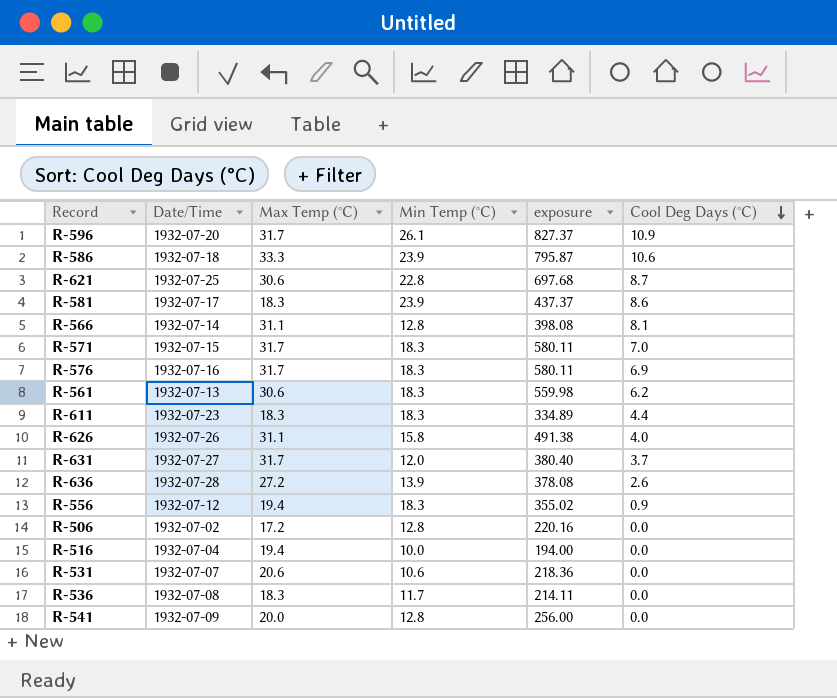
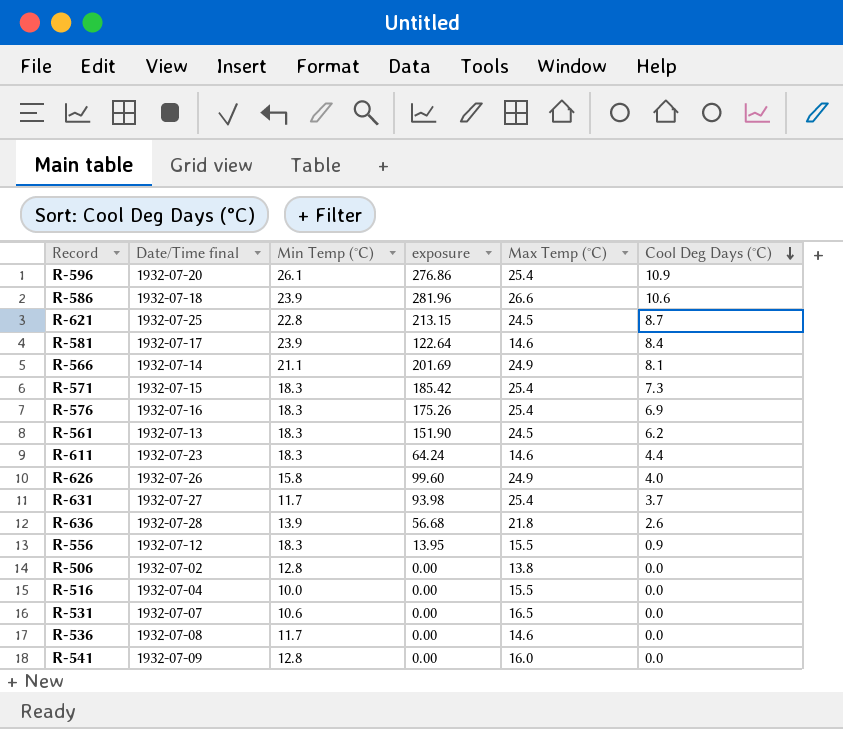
column name: Date/Time -> Date/Time final
column exposure | formula: [Max Temp (°C)] * [Min Temp (°C)] -> [Max Temp (°C)] * [Cool Deg Days (°C)]
column Max Temp (°C) | position: 3 -> 5
R-596 | Max Temp (°C): 31.7 -> 25.4
R-586 | Max Temp (°C): 33.3 -> 26.6
R-621 | Max Temp (°C): 30.6 -> 24.5
R-581 | Max Temp (°C): 18.3 -> 14.6
R-581 | Cool Deg Days (°C): 8.6 -> 8.4
R-566 | Min Temp (°C): 12.8 -> 21.1
R-566 | Max Temp (°C): 31.1 -> 24.9
R-571 | Max Temp (°C): 31.7 -> 25.4
R-571 | Cool Deg Days (°C): 7.0 -> 7.3
R-576 | Max Temp (°C): 31.7 -> 25.4
R-561 | Max Temp (°C): 30.6 -> 24.5
R-611 | Max Temp (°C): 18.3 -> 14.6
R-626 | Max Temp (°C): 31.1 -> 24.9
R-631 | Min Temp (°C): 12.0 -> 11.7
R-631 | Max Temp (°C): 31.7 -> 25.4
R-636 | Max Temp (°C): 27.2 -> 21.8
R-556 | Max Temp (°C): 19.4 -> 15.5
R-506 | Max Temp (°C): 17.2 -> 13.8
R-516 | Max Temp (°C): 19.4 -> 15.5
R-531 | Max Temp (°C): 20.6 -> 16.5
R-536 | Max Temp (°C): 18.3 -> 14.6
R-541 | Max Temp (°C): 20.0 -> 16.0

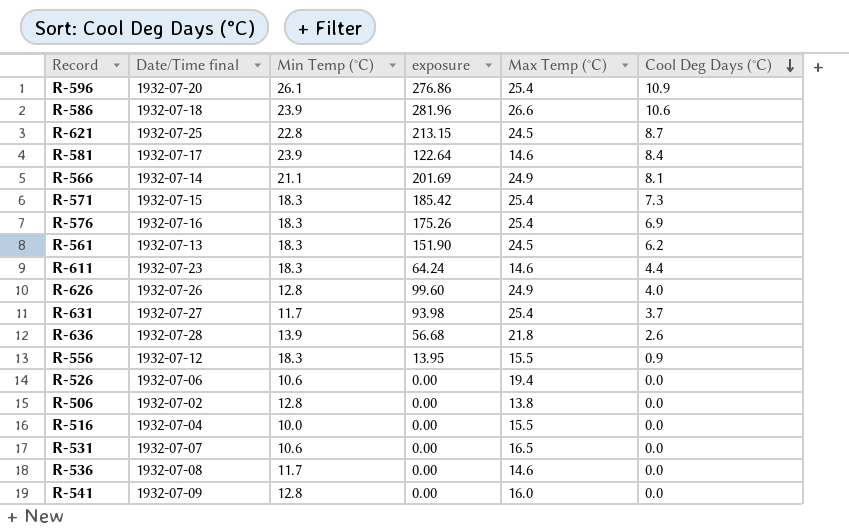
R-626 | Min Temp (°C): 15.8 -> 12.8
row R-526: none -> 1932-07-06 | 10.6 | 0.00 | 19.4 | 0.0

